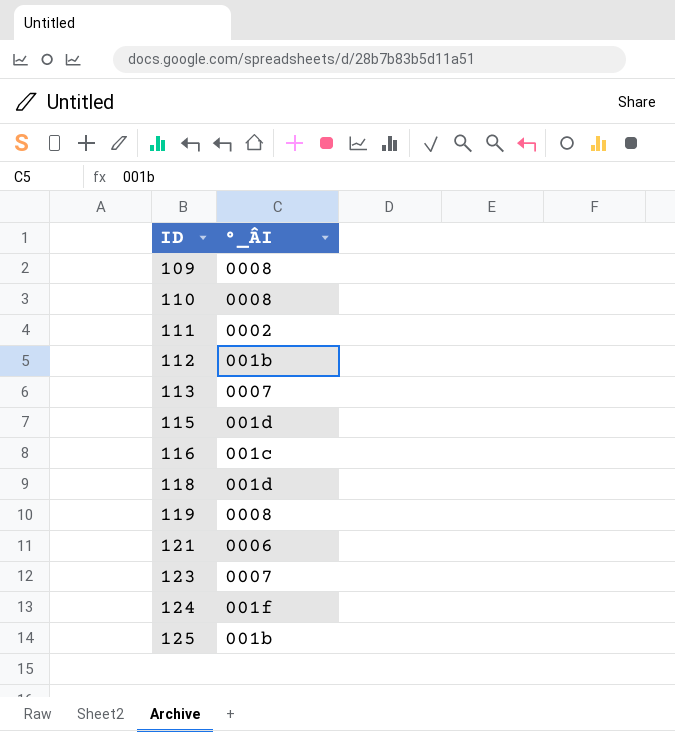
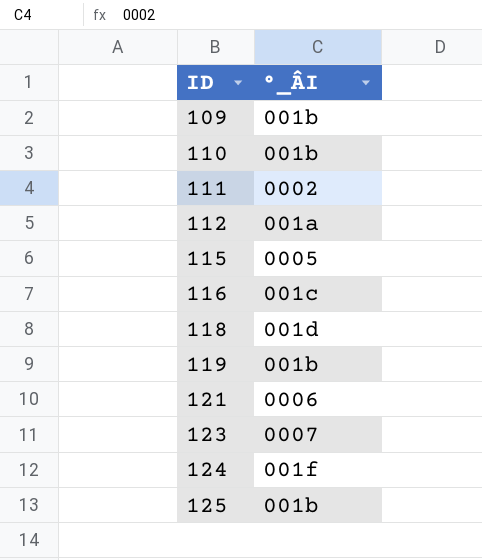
row 113: 0007 -> none
109 | °_ÂI: 0008 -> 001b
110 | °_ÂI: 0008 -> 001b
112 | °_ÂI: 001b -> 001a
115 | °_ÂI: 001d -> 0005
119 | °_ÂI: 0008 -> 001b

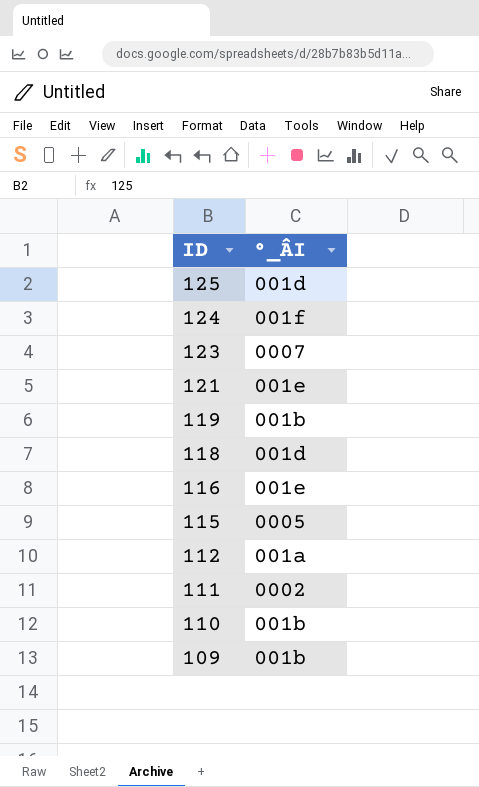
row order: ID ascending -> ID descending
125 | °_ÂI: 001b -> 001d
121 | °_ÂI: 0006 -> 001e
116 | °_ÂI: 001c -> 001e

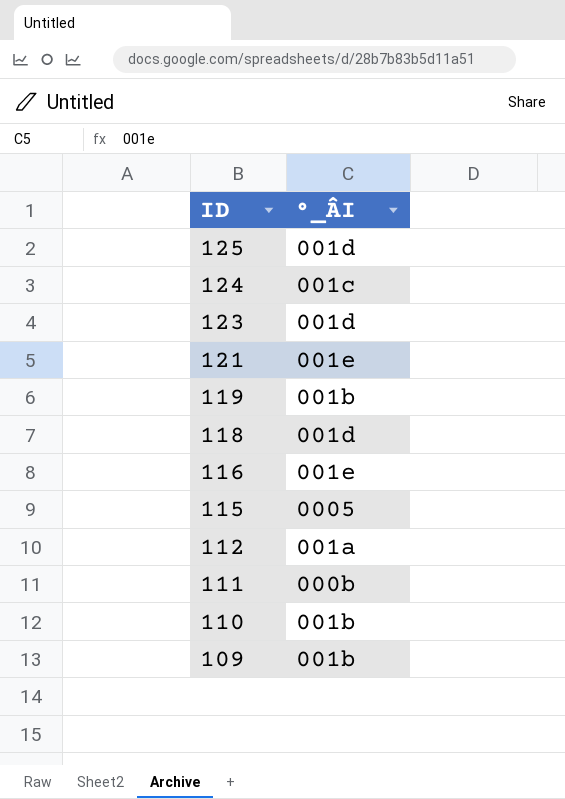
124 | °_ÂI: 001f -> 001c
123 | °_ÂI: 0007 -> 001d
111 | °_ÂI: 0002 -> 000b

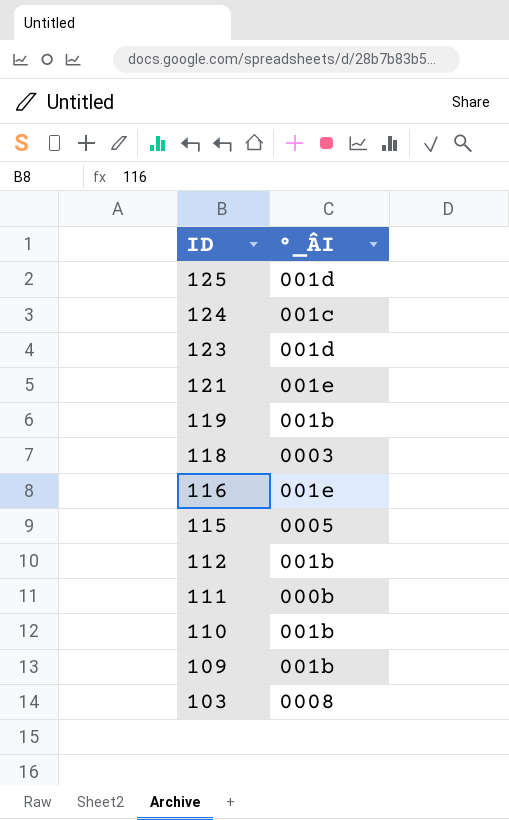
118 | °_ÂI: 001d -> 0003
112 | °_ÂI: 001a -> 001b
row 103: none -> 0008

